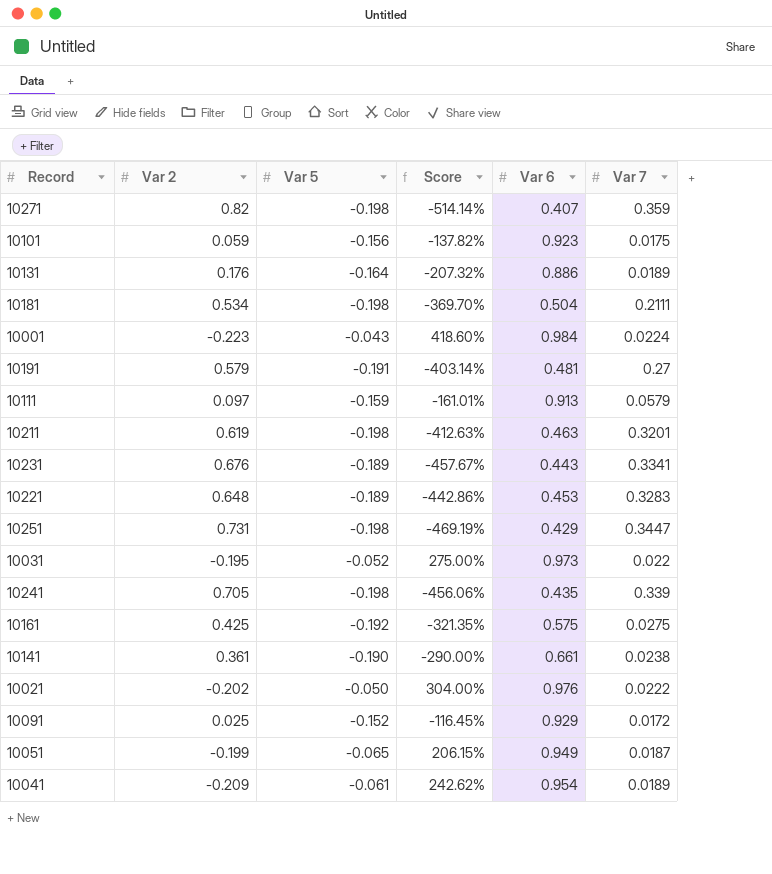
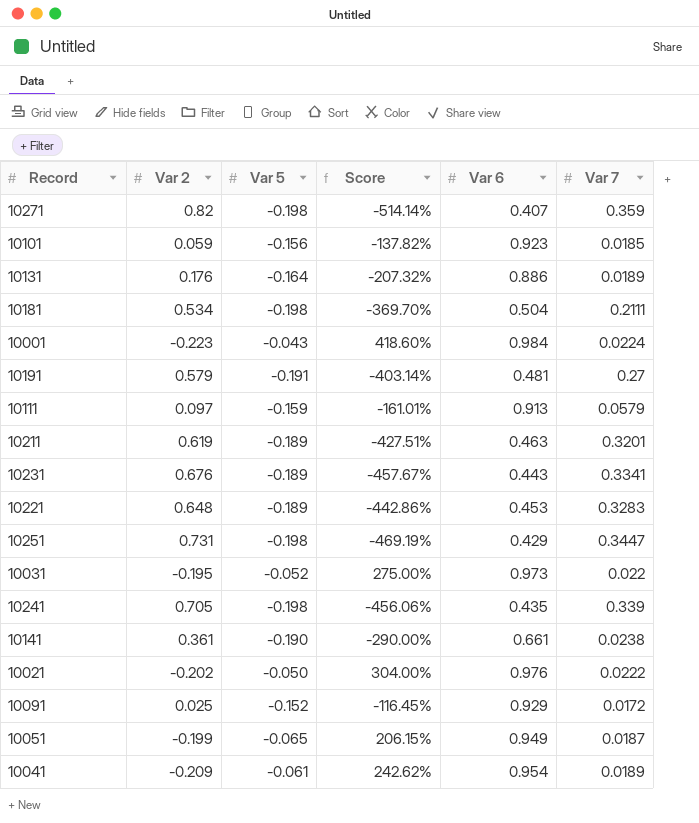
row 10161: 0.425 | -0.192 | -321.35% | 0.575 | 0.0275 -> none
10101 | Var 7: 0.0175 -> 0.0185
10211 | Var 5: -0.198 -> -0.189
10211 | Score: -412.63% -> -427.51%

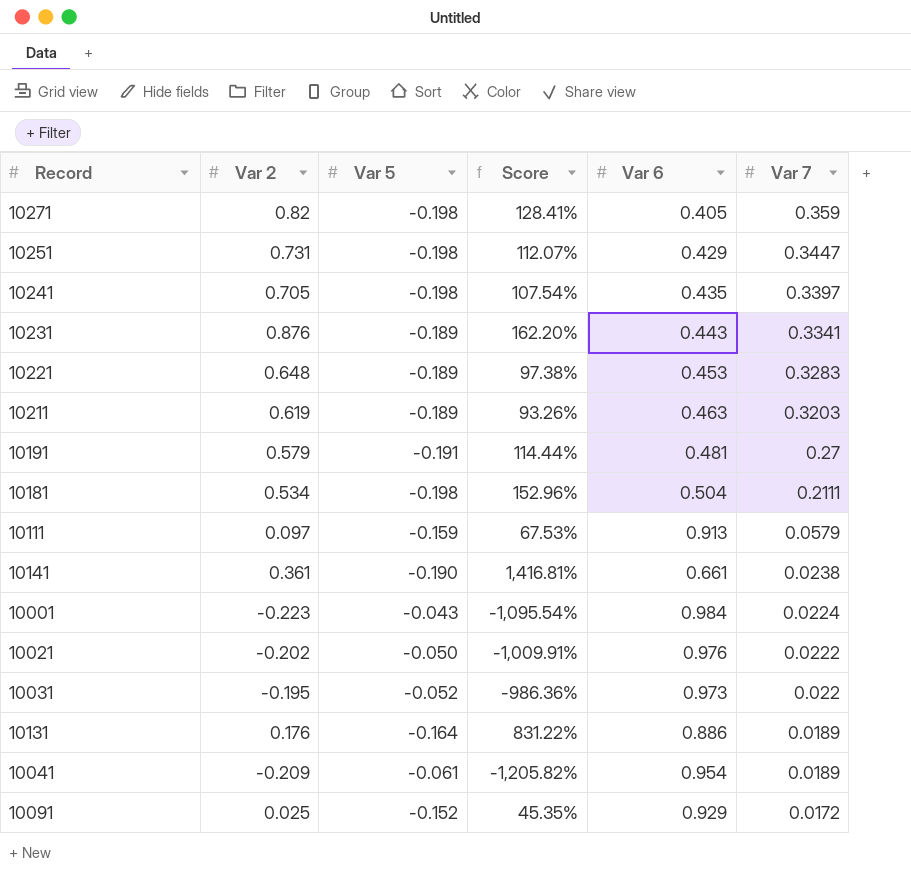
row order: none -> Var 7 descending
column Score | formula: ([Var 2] - [Var 5]) / [Var 5] -> ([Var 2] - [Var 7]) / [Var 7]
row 10101: 0.059 | -0.156 | -137.82% | 0.923 | 0.0185 -> none
row 10051: -0.199 | -0.065 | 206.15% | 0.949 | 0.0187 -> none
10271 | Var 6: 0.407 -> 0.405
10241 | Var 7: 0.339 -> 0.3397
10231 | Var 2: 0.676 -> 0.876
10211 | Var 7: 0.3201 -> 0.3203

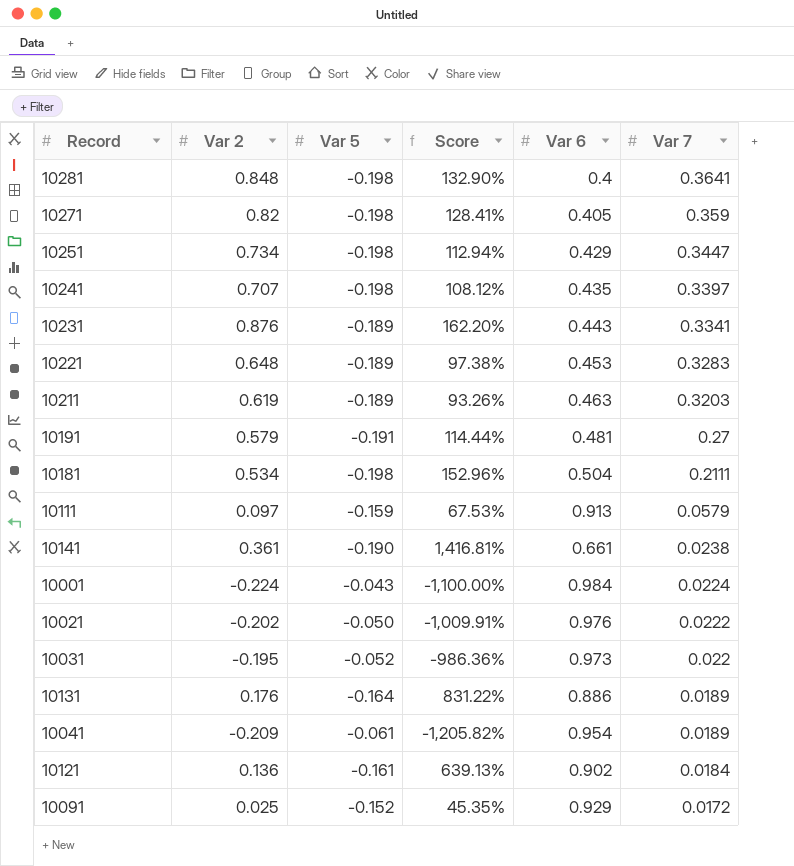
row 10281: none -> 0.848 | -0.198 | 132.90% | 0.4 | 0.3641
10251 | Var 2: 0.731 -> 0.734
10251 | Score: 112.07% -> 112.94%
10241 | Var 2: 0.705 -> 0.707
10241 | Score: 107.54% -> 108.12%
10001 | Var 2: -0.223 -> -0.224
10001 | Score: -1,095.54% -> -1,100.00%
row 10121: none -> 0.136 | -0.161 | 639.13% | 0.902 | 0.0184

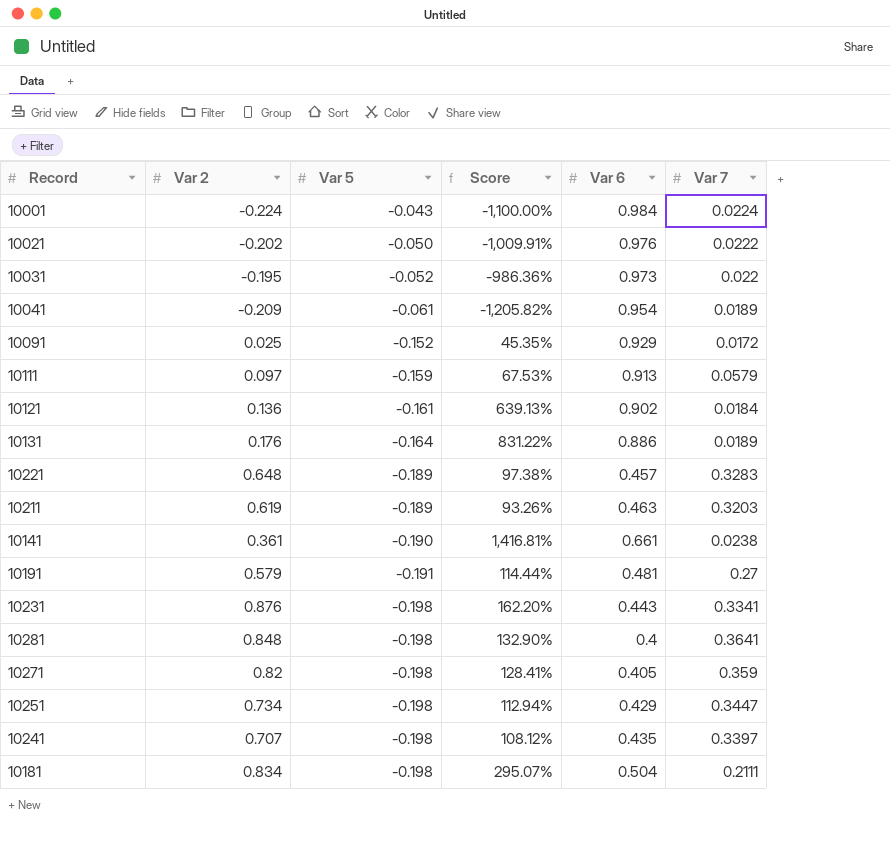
row order: Var 7 descending -> Var 5 descending
10221 | Var 6: 0.453 -> 0.457
10231 | Var 5: -0.189 -> -0.198
10181 | Var 2: 0.534 -> 0.834
10181 | Score: 152.96% -> 295.07%

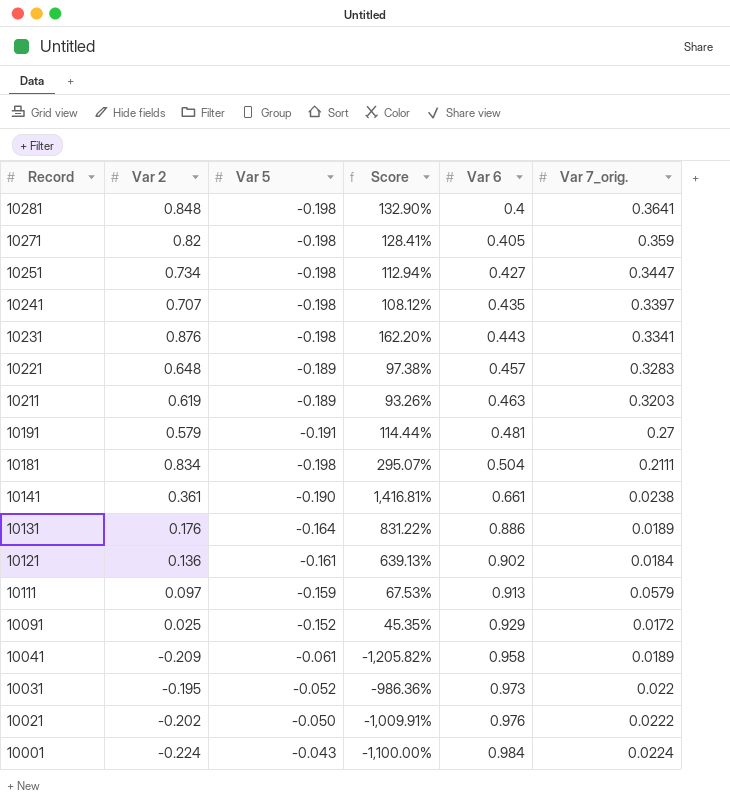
row order: Var 5 descending -> Record descending
column name: Var 7 -> Var 7_orig.
10251 | Var 6: 0.429 -> 0.427
10041 | Var 6: 0.954 -> 0.958

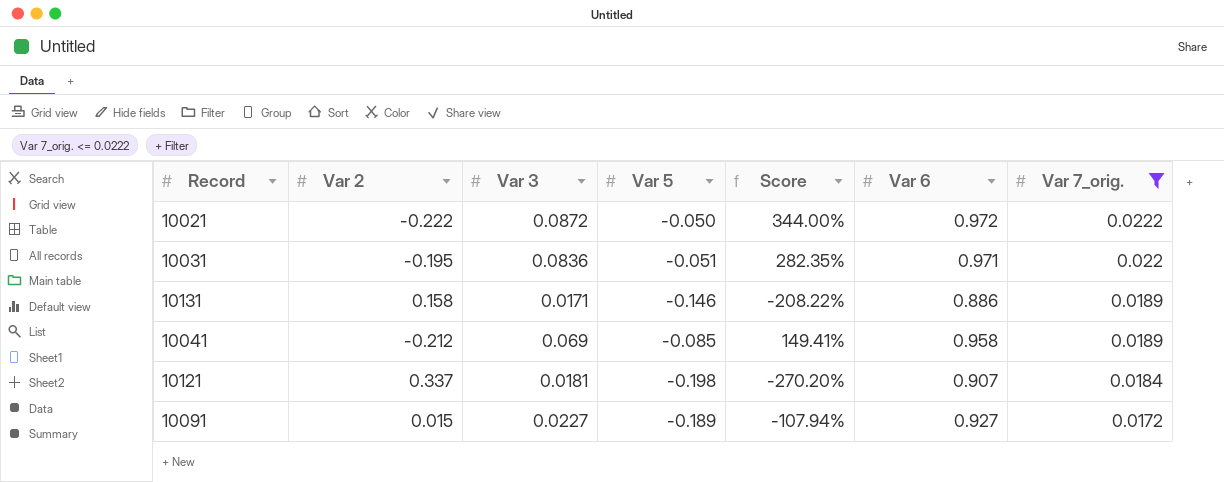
filter: none -> Var 7_orig. <= 0.0222
row order: Record descending -> Var 7_orig. descending
column Var 3 | position: none -> 3
column Score | formula: ([Var 2] - [Var 7_orig.]) / [Var 7_orig.] -> ([Var 2] - [Var 5]) / [Var 5]
10021 | Var 2: -0.202 -> -0.222
10021 | Var 6: 0.976 -> 0.972
10031 | Var 5: -0.052 -> -0.051
10031 | Var 6: 0.973 -> 0.971
10131 | Var 2: 0.176 -> 0.158
10131 | Var 5: -0.164 -> -0.146
10041 | Var 2: -0.209 -> -0.212
10041 | Var 5: -0.061 -> -0.085
10121 | Var 2: 0.136 -> 0.337
10121 | Var 5: -0.161 -> -0.198
10121 | Var 6: 0.902 -> 0.907
10091 | Var 2: 0.025 -> 0.015
10091 | Var 5: -0.152 -> -0.189
10091 | Var 6: 0.929 -> 0.927

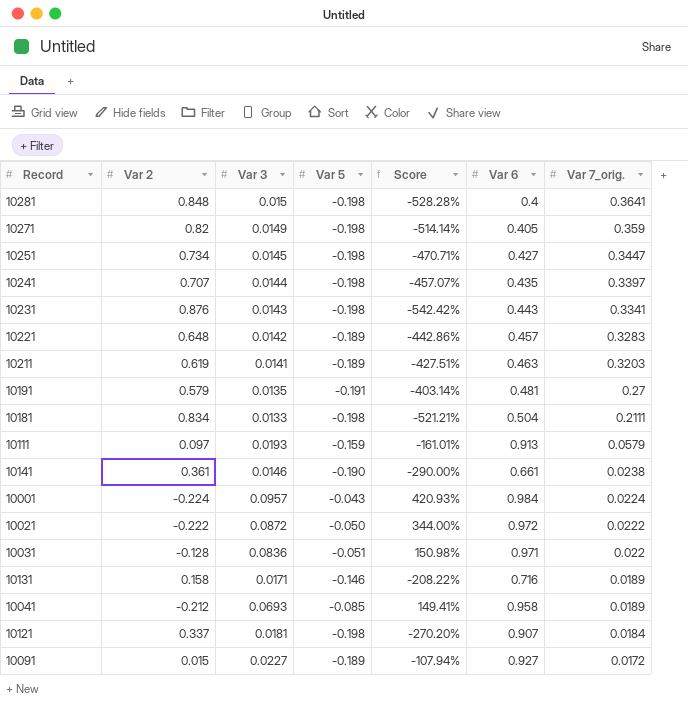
filter: Var 7_orig. <= 0.0222 -> none
10031 | Var 2: -0.195 -> -0.128
10031 | Score: 282.35% -> 150.98%
10131 | Var 6: 0.886 -> 0.716
10041 | Var 3: 0.069 -> 0.0693

